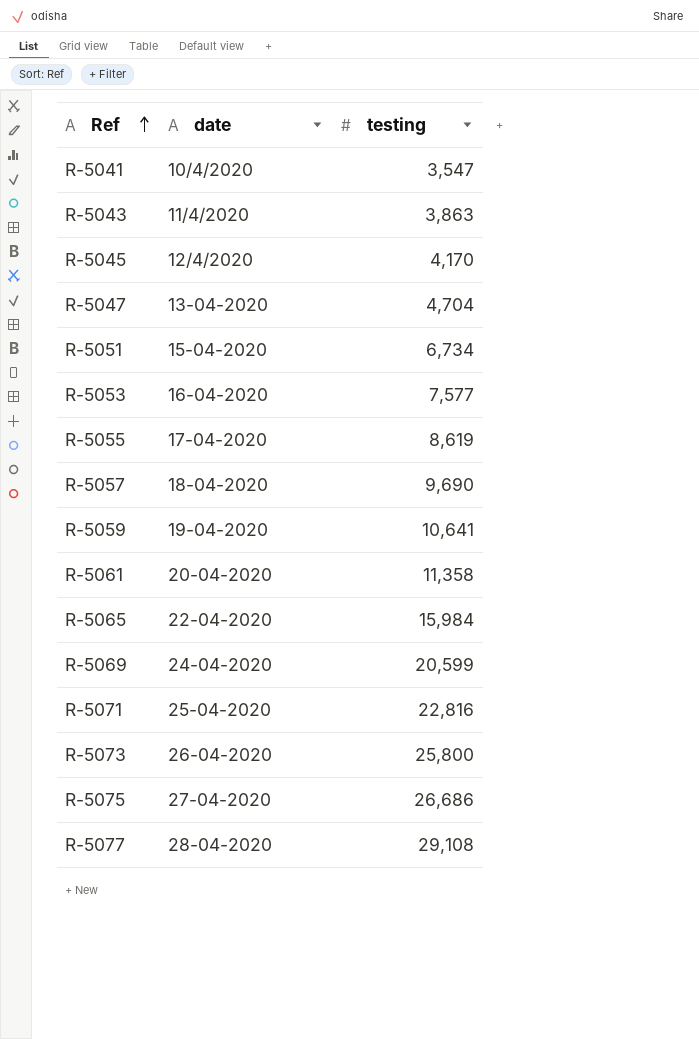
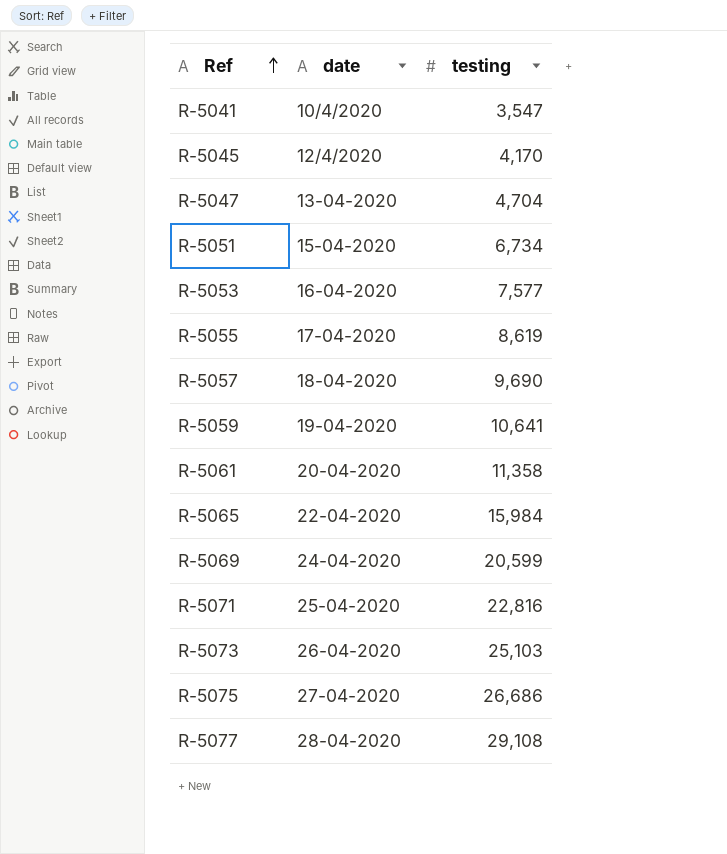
row R-5043: 11/4/2020 | 3,863 -> none
R-5073 | testing: 25,800 -> 25,103

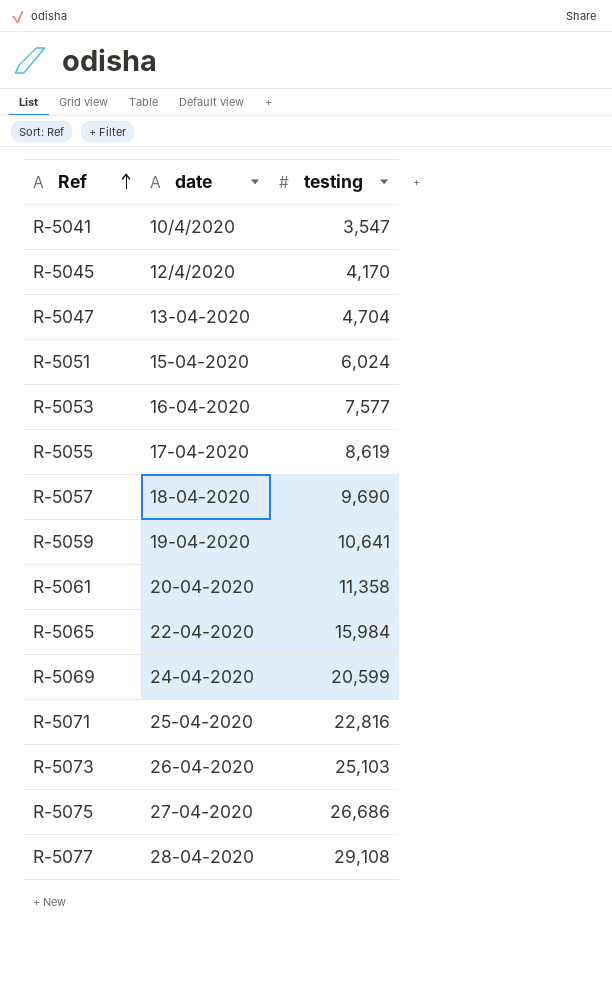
R-5051 | testing: 6,734 -> 6,024

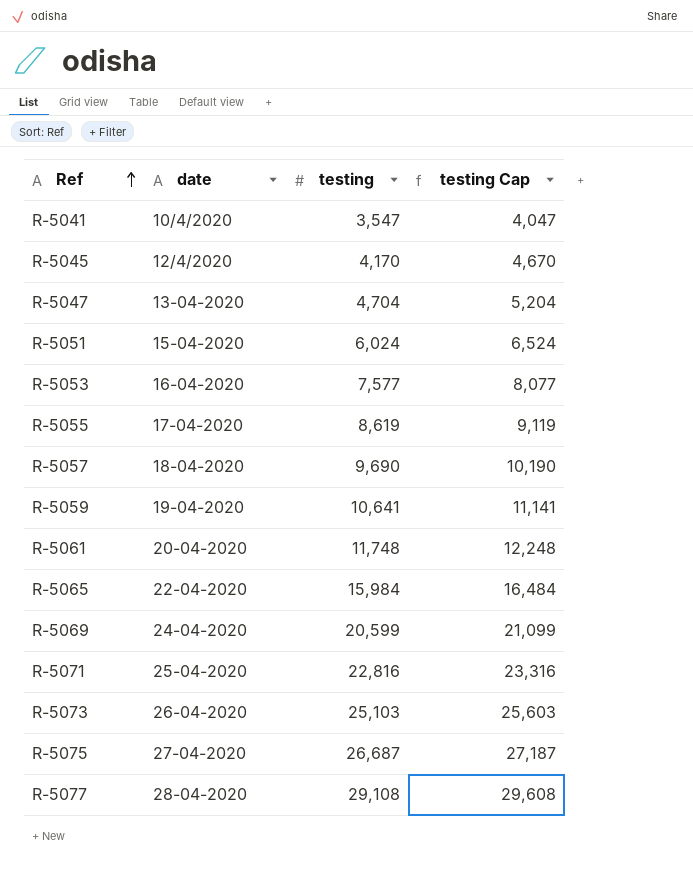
column testing Cap | formula: none -> [testing] + 500
R-5061 | testing: 11,358 -> 11,748
R-5075 | testing: 26,686 -> 26,687

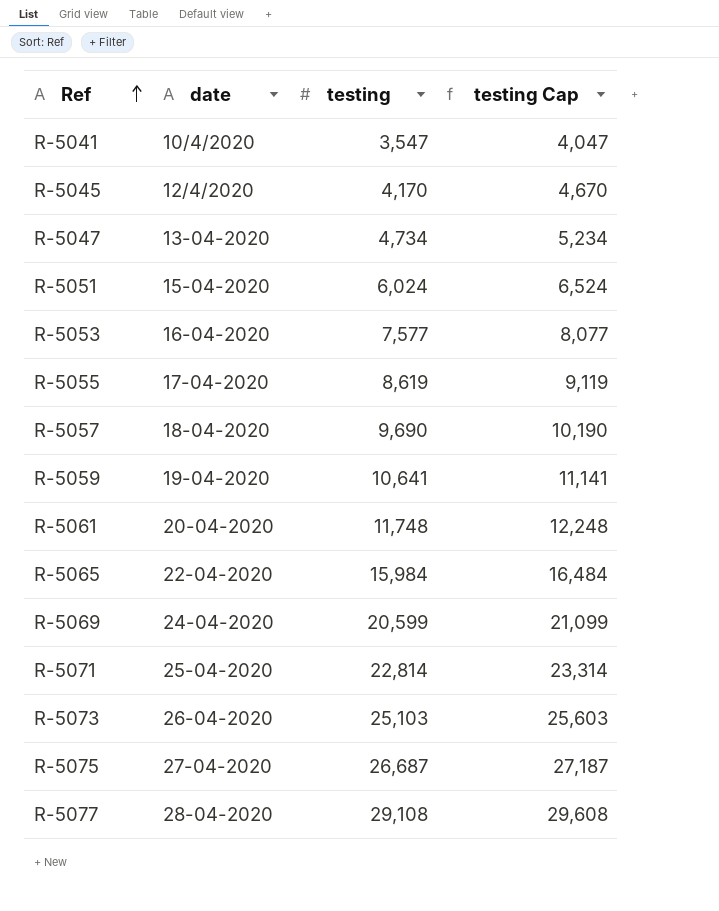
R-5047 | testing: 4,704 -> 4,734
R-5047 | testing Cap: 5,204 -> 5,234
R-5071 | testing: 22,816 -> 22,814
R-5071 | testing Cap: 23,316 -> 23,314

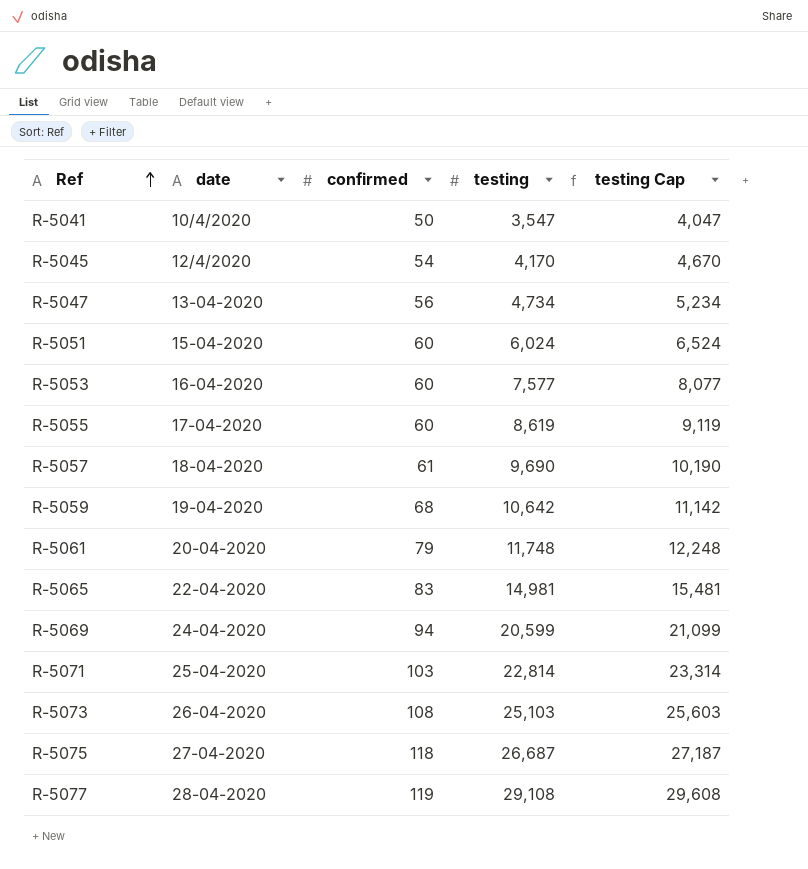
column confirmed | position: none -> 3
R-5059 | testing: 10,641 -> 10,642
R-5059 | testing Cap: 11,141 -> 11,142
R-5065 | testing: 15,984 -> 14,981
R-5065 | testing Cap: 16,484 -> 15,481

